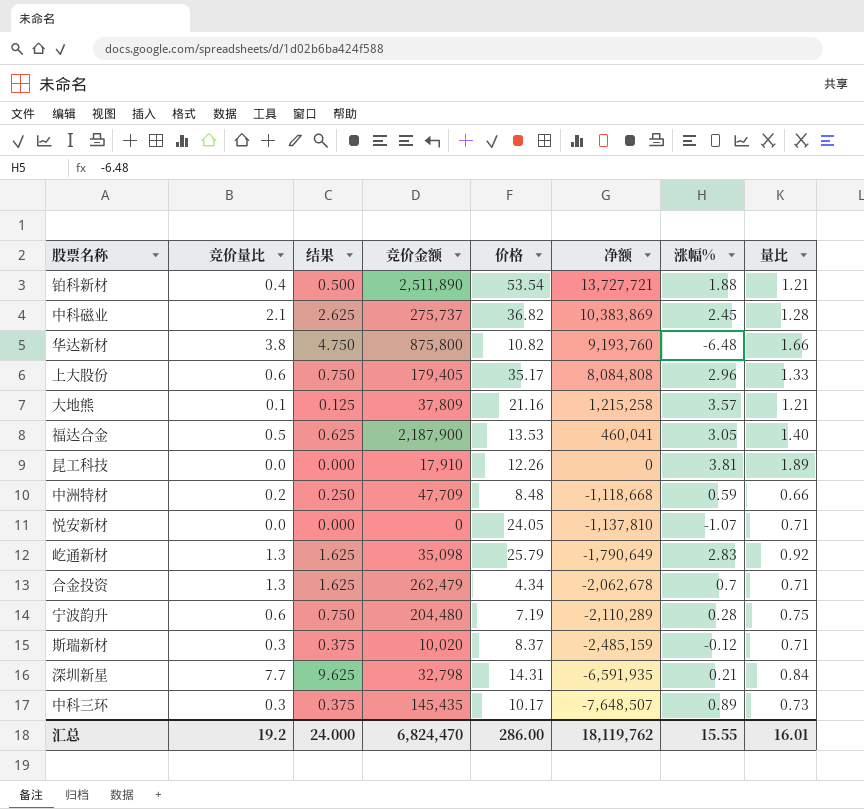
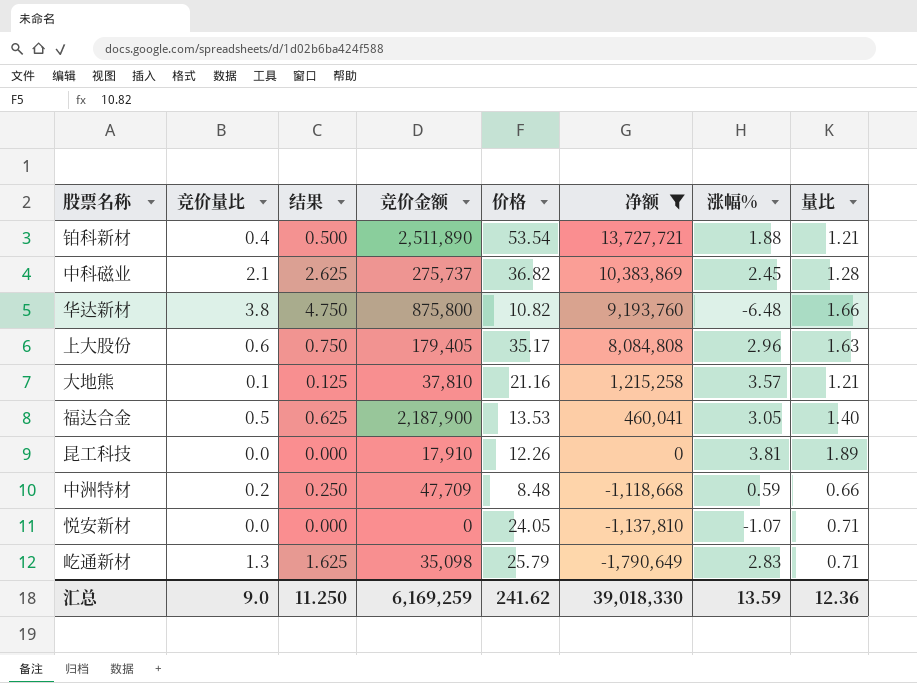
filter: none -> 净额 >= -1,790,649
上大股份 | 量比: 1.33 -> 1.63
大地熊 | 竞价金额: 37,809 -> 37,810
屹通新材 | 量比: 0.92 -> 0.71
汇总 | 竞价量比: 19.2 -> 9.0
汇总 | 结果: 24.000 -> 11.250
汇总 | 竞价金额: 6,824,470 -> 6,169,259
汇总 | 价格: 286.00 -> 241.62
汇总 | 净额: 18,119,762 -> 39,018,330
汇总 | 涨幅%: 15.55 -> 13.59
汇总 | 量比: 16.01 -> 12.36

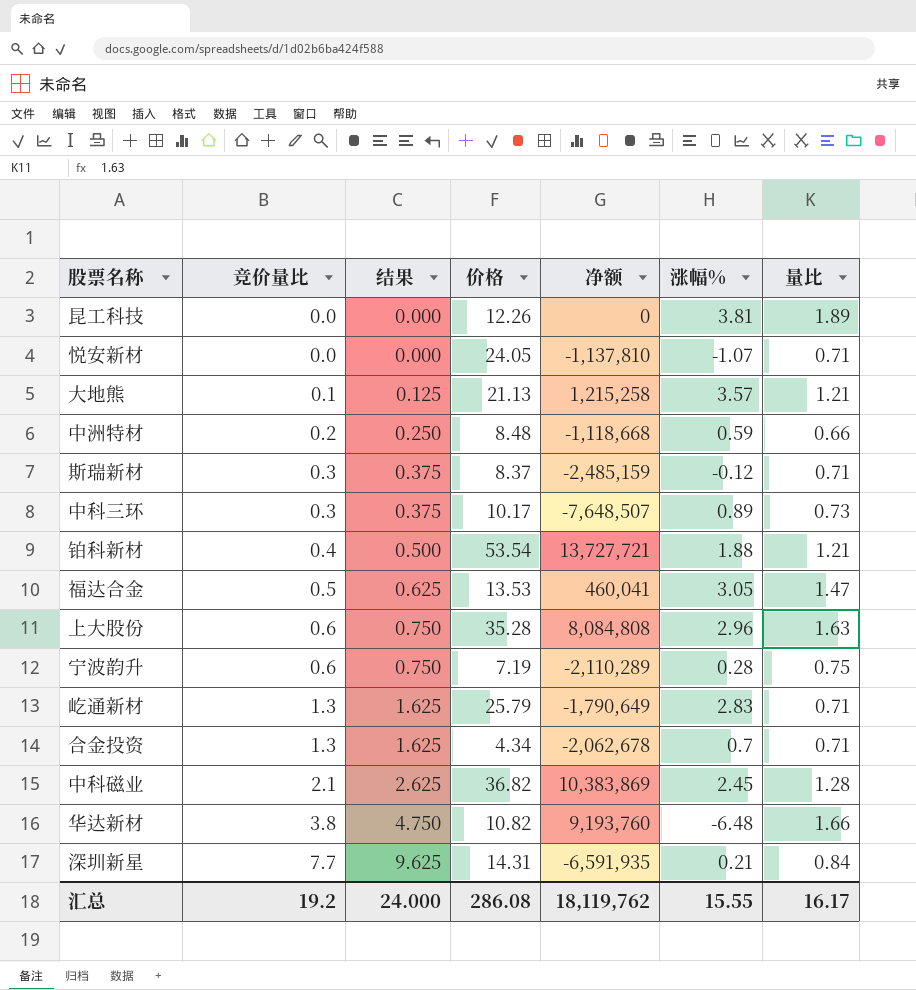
filter: 净额 >= -1,790,649 -> none
row order: 净额 descending -> 竞价量比 ascending
column 竞价金额 | position: 4 -> none
大地熊 | 价格: 21.16 -> 21.13
福达合金 | 量比: 1.40 -> 1.47
上大股份 | 价格: 35.17 -> 35.28
汇总 | 竞价量比: 9.0 -> 19.2
汇总 | 结果: 11.250 -> 24.000
汇总 | 价格: 241.62 -> 286.08
汇总 | 净额: 39,018,330 -> 18,119,762
汇总 | 涨幅%: 13.59 -> 15.55
汇总 | 量比: 12.36 -> 16.17

